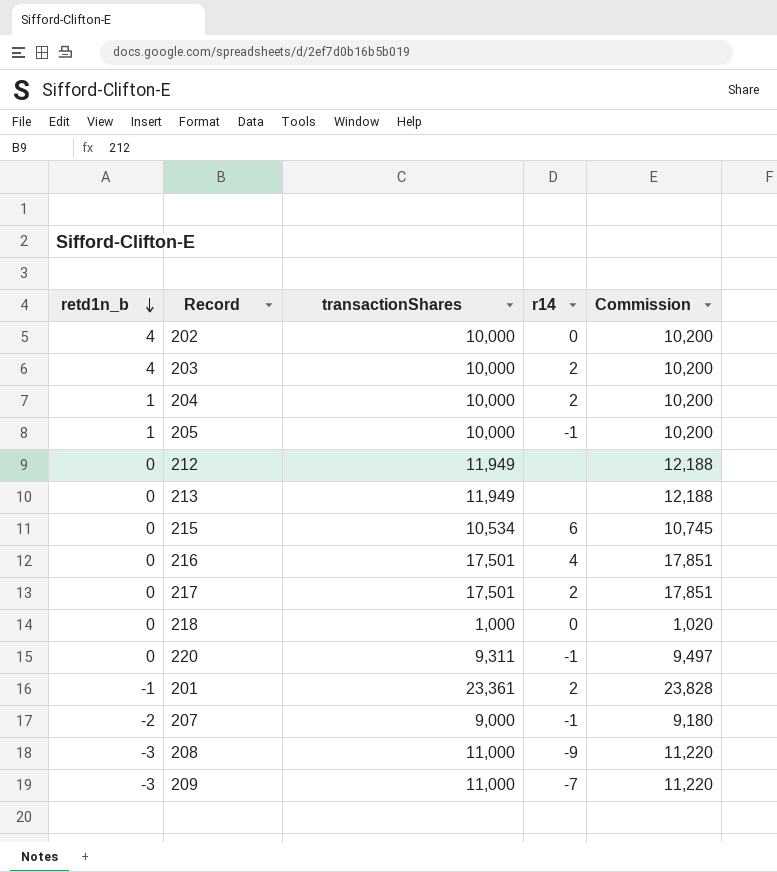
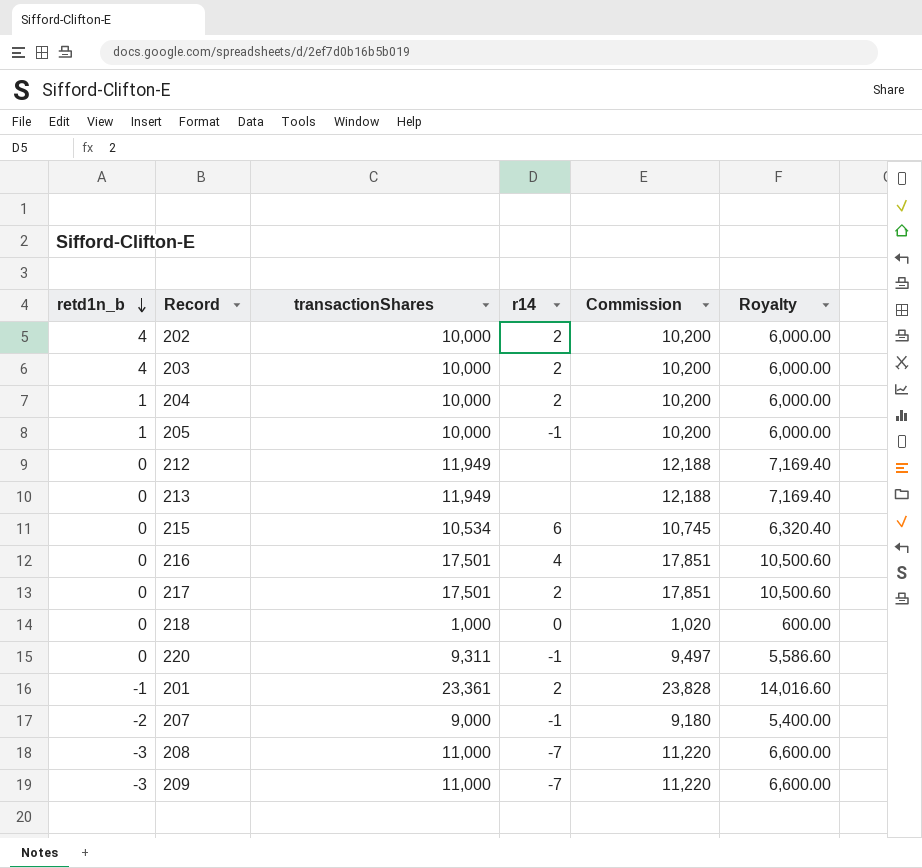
column Royalty | formula: none -> [transactionShares] * 0.6
202 | r14: 0 -> 2
208 | r14: -9 -> -7

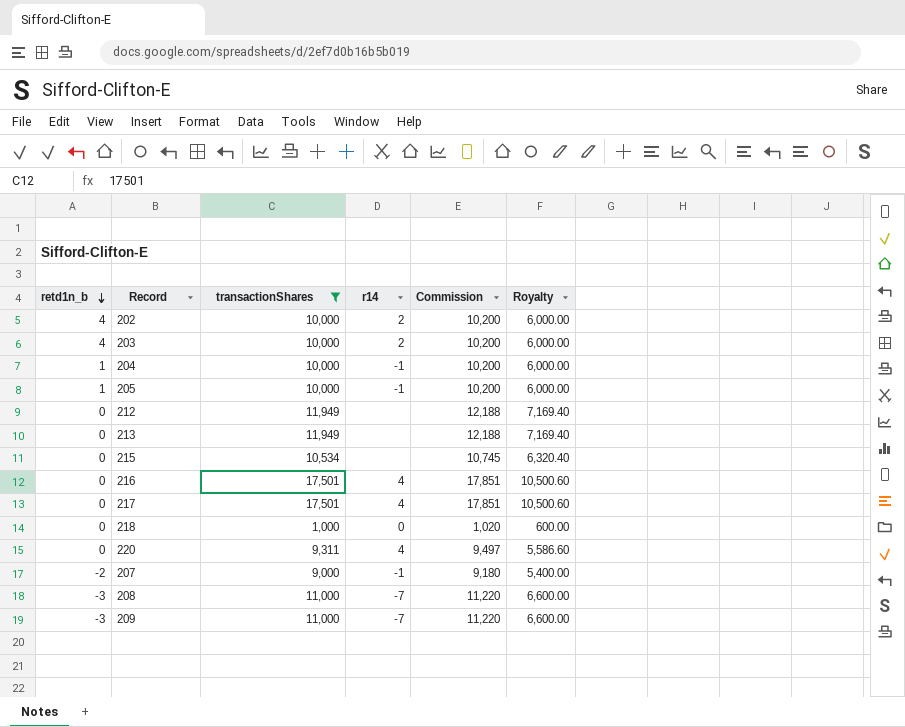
filter: none -> transactionShares != 23,361
204 | r14: 2 -> -1
215 | r14: 6 -> none
217 | r14: 2 -> 4
220 | r14: -1 -> 4

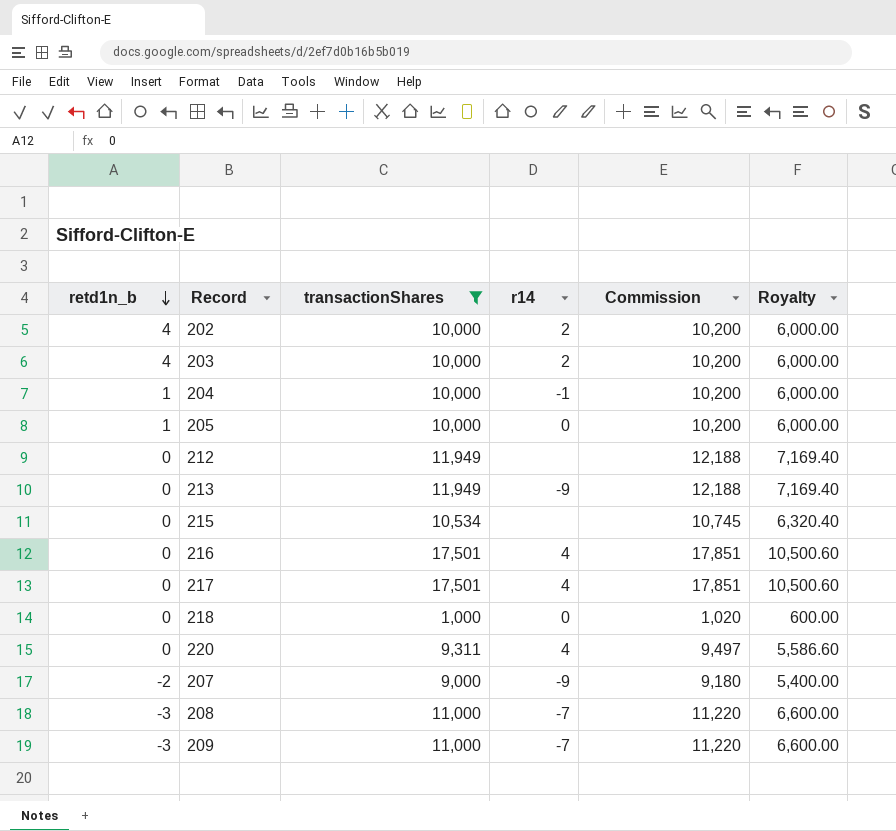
205 | r14: -1 -> 0
213 | r14: none -> -9
207 | r14: -1 -> -9

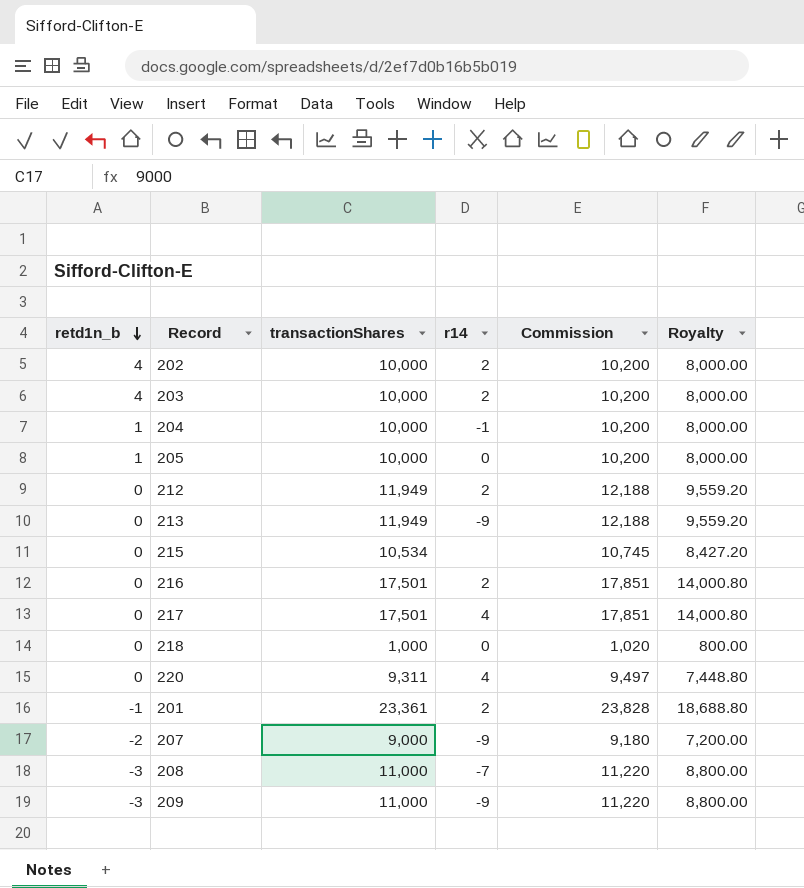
filter: transactionShares != 23,361 -> none
column Royalty | formula: [transactionShares] * 0.6 -> [transactionShares] * 0.8
212 | r14: none -> 2
216 | r14: 4 -> 2
209 | r14: -7 -> -9

